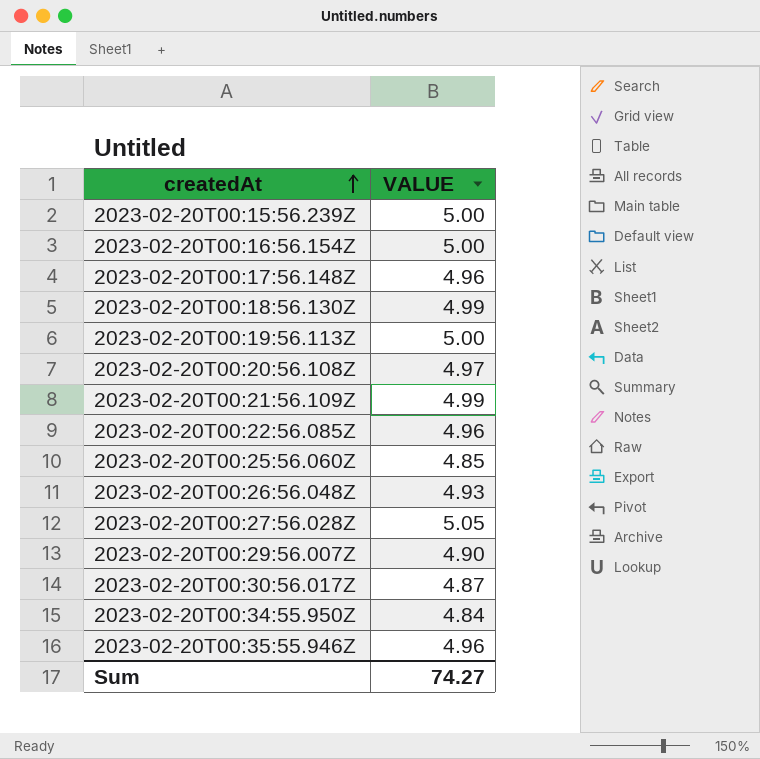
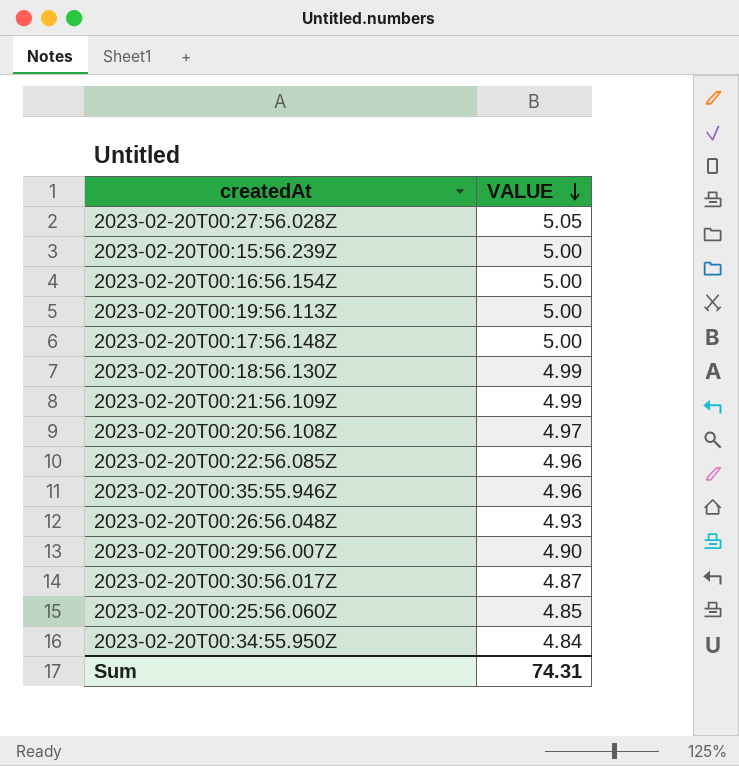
row order: createdAt ascending -> VALUE descending
2023-02-20T00:17:56.148Z | VALUE: 4.96 -> 5.00
Sum | VALUE: 74.27 -> 74.31

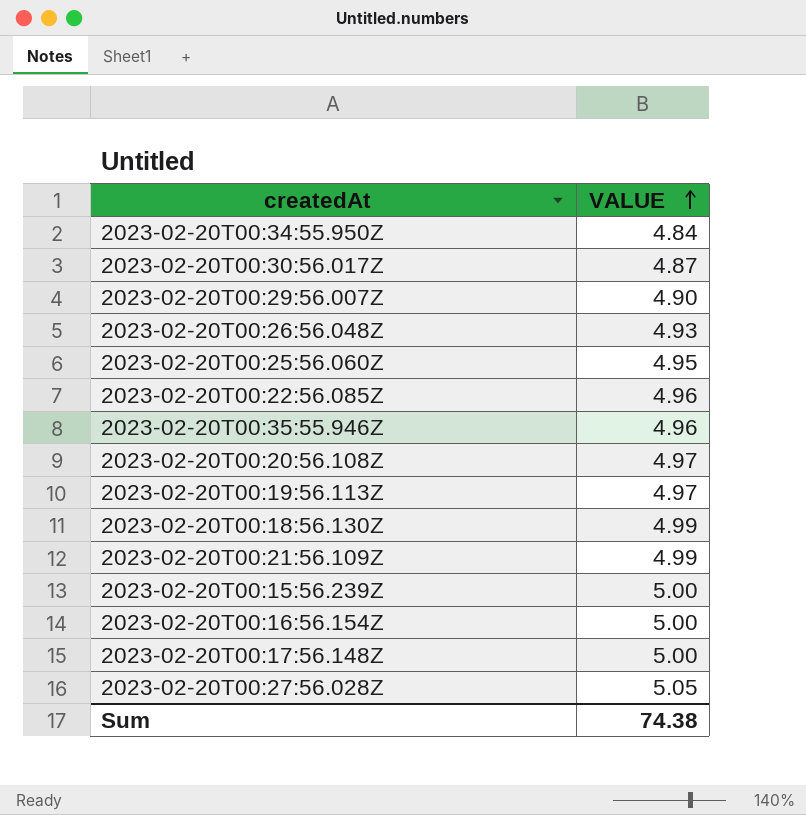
row order: VALUE descending -> VALUE ascending
2023-02-20T00:25:56.060Z | VALUE: 4.85 -> 4.95
2023-02-20T00:19:56.113Z | VALUE: 5.00 -> 4.97
Sum | VALUE: 74.31 -> 74.38

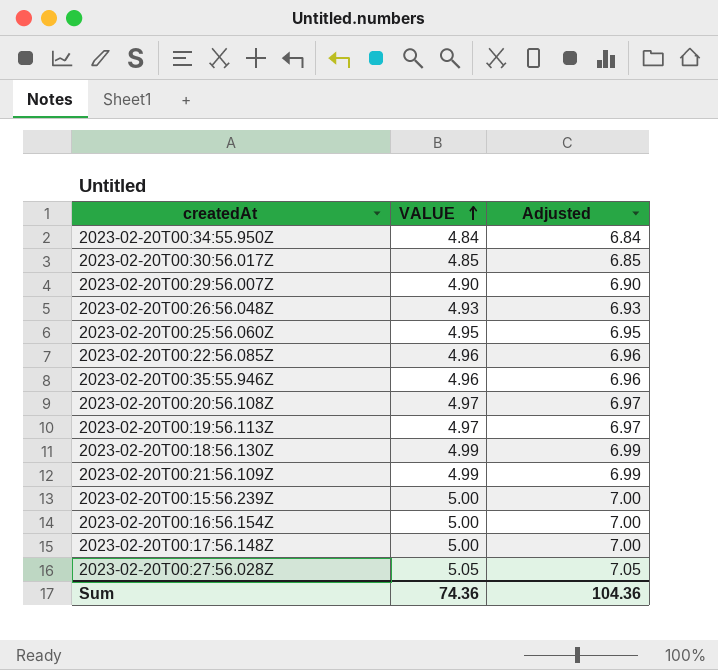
column Adjusted | formula: none -> [VALUE] + 2
2023-02-20T00:30:56.017Z | VALUE: 4.87 -> 4.85
Sum | VALUE: 74.38 -> 74.36

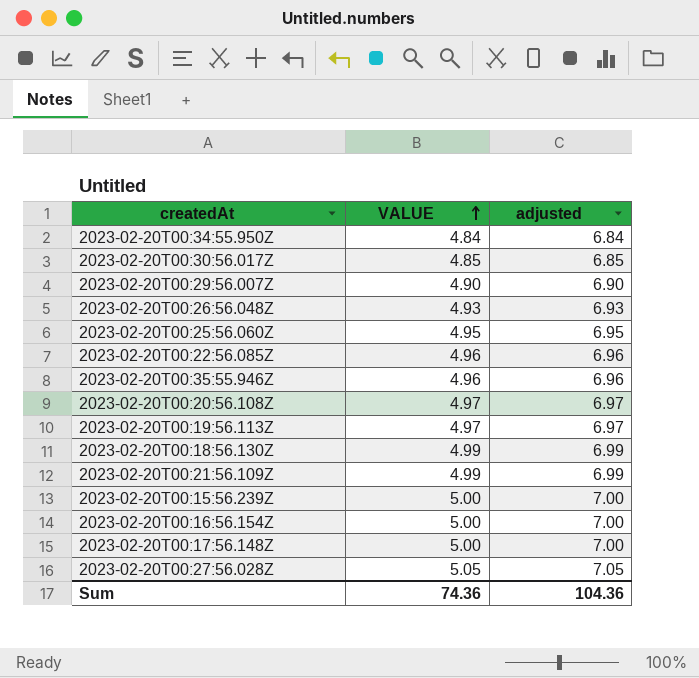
column name: Adjusted -> adjusted

